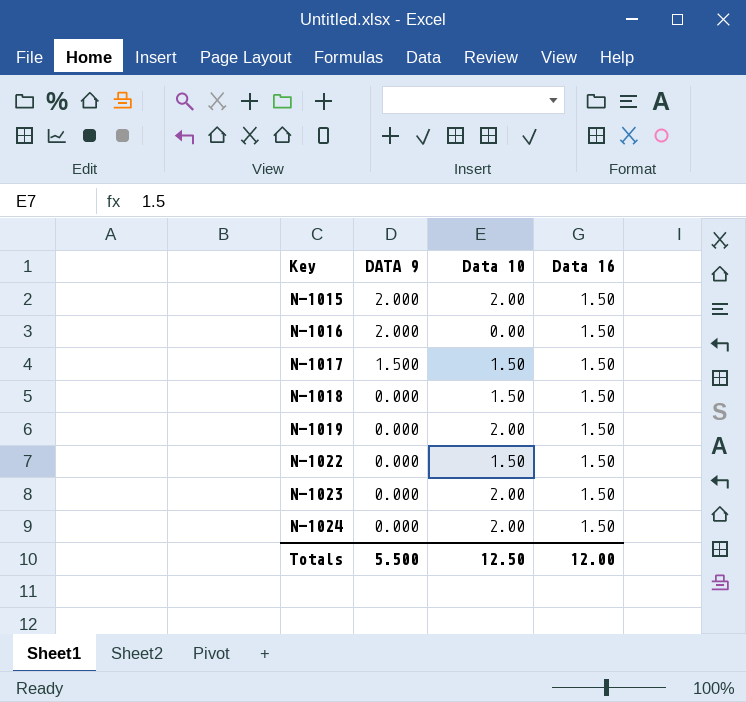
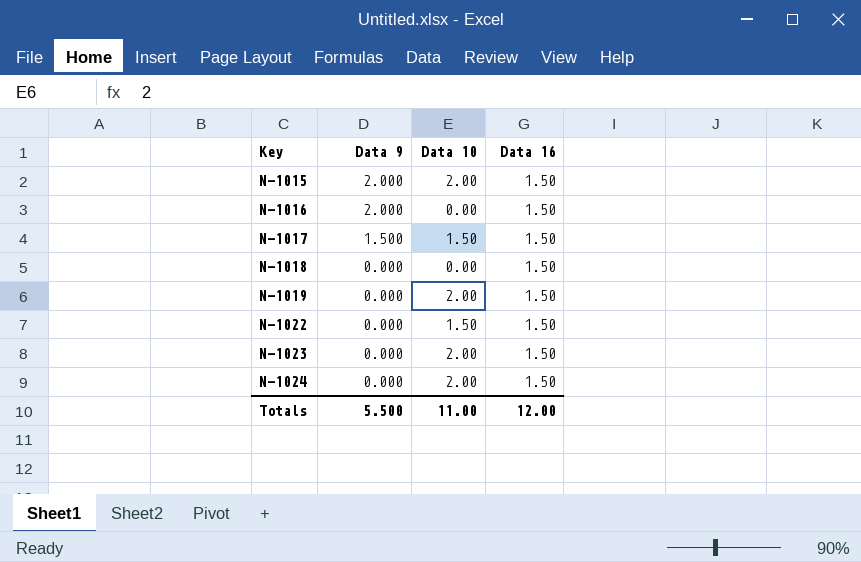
column name: DATA 9 -> Data 9
N-1018 | Data 10: 1.50 -> 0.00
Totals | Data 10: 12.50 -> 11.00

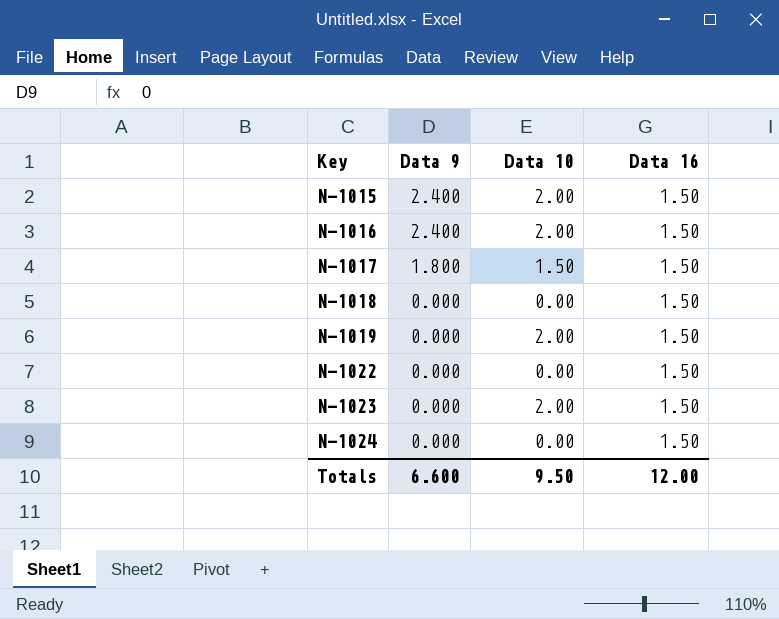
N-1015 | Data 9: 2.000 -> 2.400
N-1016 | Data 9: 2.000 -> 2.400
N-1016 | Data 10: 0.00 -> 2.00
N-1017 | Data 9: 1.500 -> 1.800
N-1022 | Data 10: 1.50 -> 0.00
N-1024 | Data 10: 2.00 -> 0.00
Totals | Data 9: 5.500 -> 6.600
Totals | Data 10: 11.00 -> 9.50

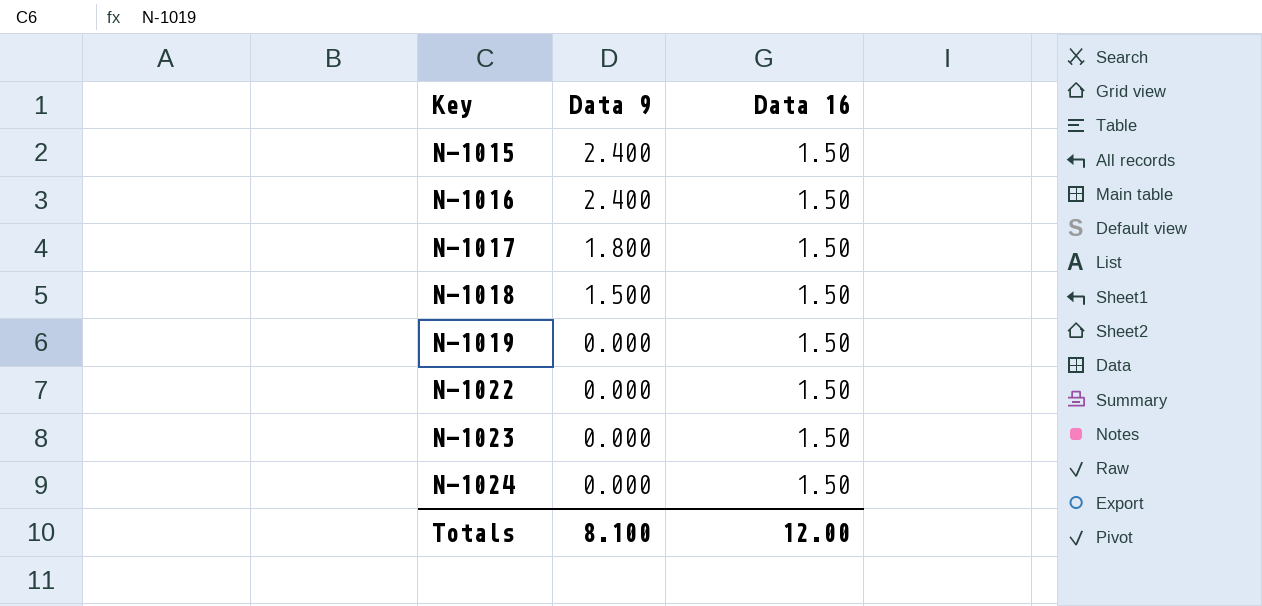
column Data 10 | position: 3 -> none
N-1018 | Data 9: 0.000 -> 1.500
Totals | Data 9: 6.600 -> 8.100

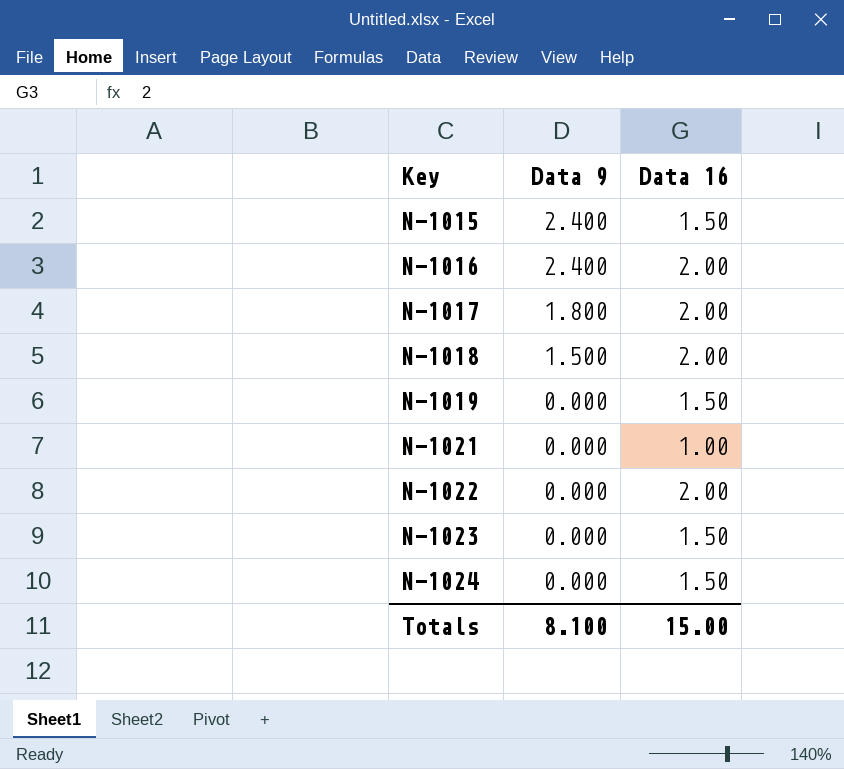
N-1016 | Data 16: 1.50 -> 2.00
N-1017 | Data 16: 1.50 -> 2.00
N-1018 | Data 16: 1.50 -> 2.00
row N-1021: none -> 0.000 | 1.00
N-1022 | Data 16: 1.50 -> 2.00
Totals | Data 16: 12.00 -> 15.00

